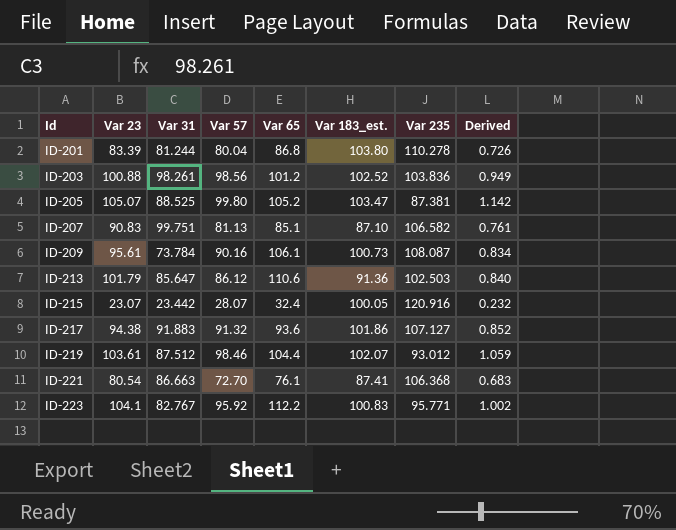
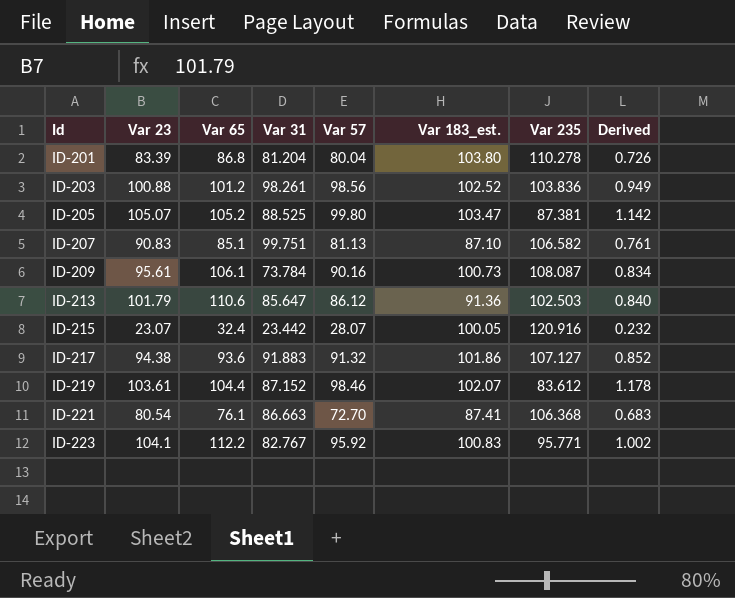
column Var 65 | position: 5 -> 3
ID-201 | Var 31: 81.244 -> 81.204
ID-219 | Var 31: 87.512 -> 87.152
ID-219 | Var 235: 93.012 -> 83.612
ID-219 | Derived: 1.059 -> 1.178

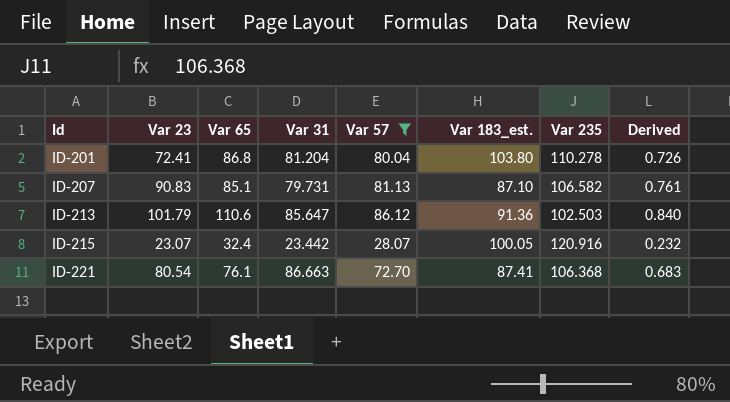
filter: none -> Var 57 <= 86.12
ID-201 | Var 23: 83.39 -> 72.41
ID-207 | Var 31: 99.751 -> 79.731

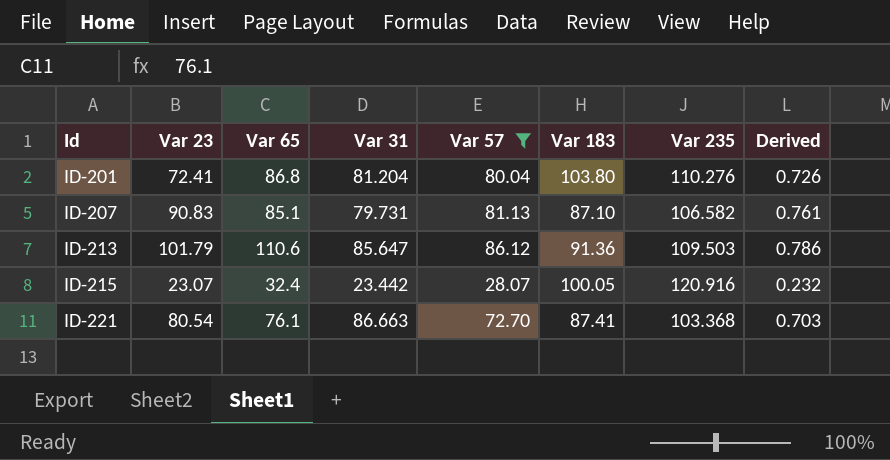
column name: Var 183_est. -> Var 183
ID-201 | Var 235: 110.278 -> 110.276
ID-213 | Var 235: 102.503 -> 109.503
ID-213 | Derived: 0.840 -> 0.786
ID-221 | Var 235: 106.368 -> 103.368
ID-221 | Derived: 0.683 -> 0.703

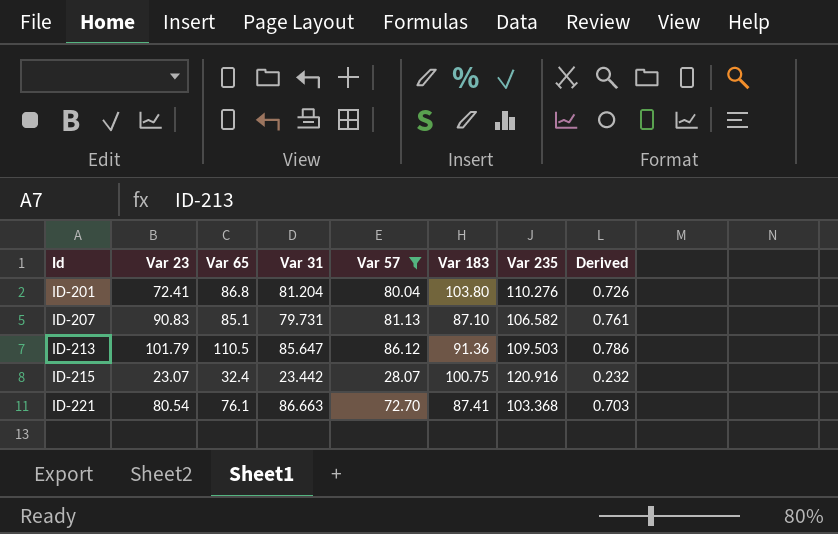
ID-213 | Var 65: 110.6 -> 110.5
ID-215 | Var 183: 100.05 -> 100.75

